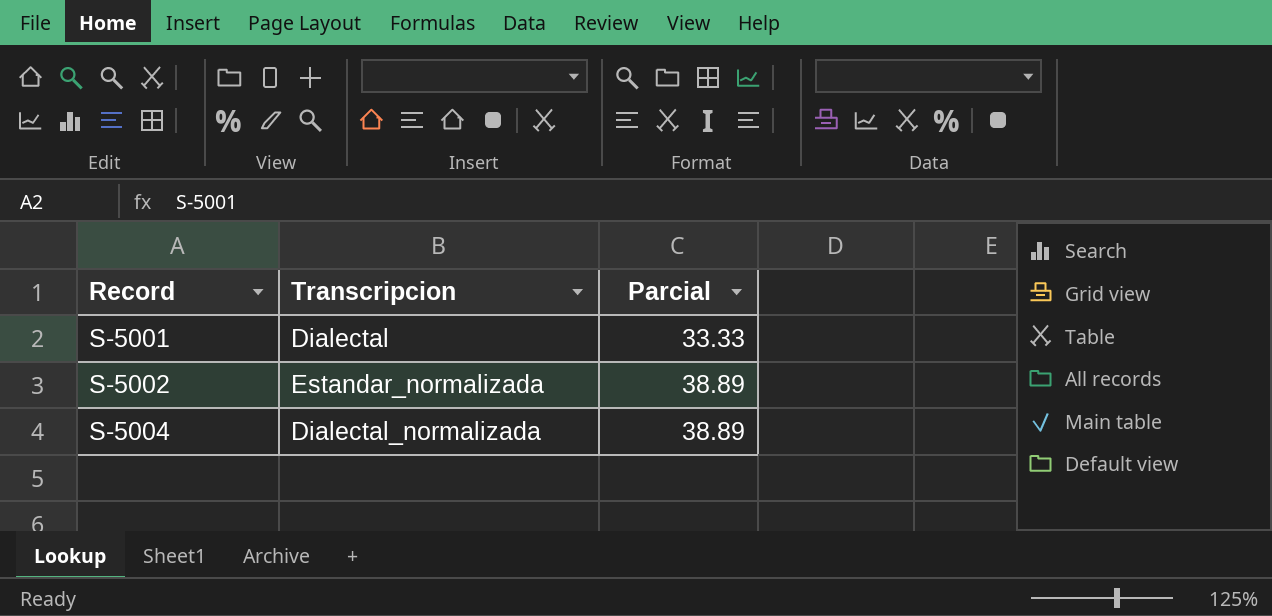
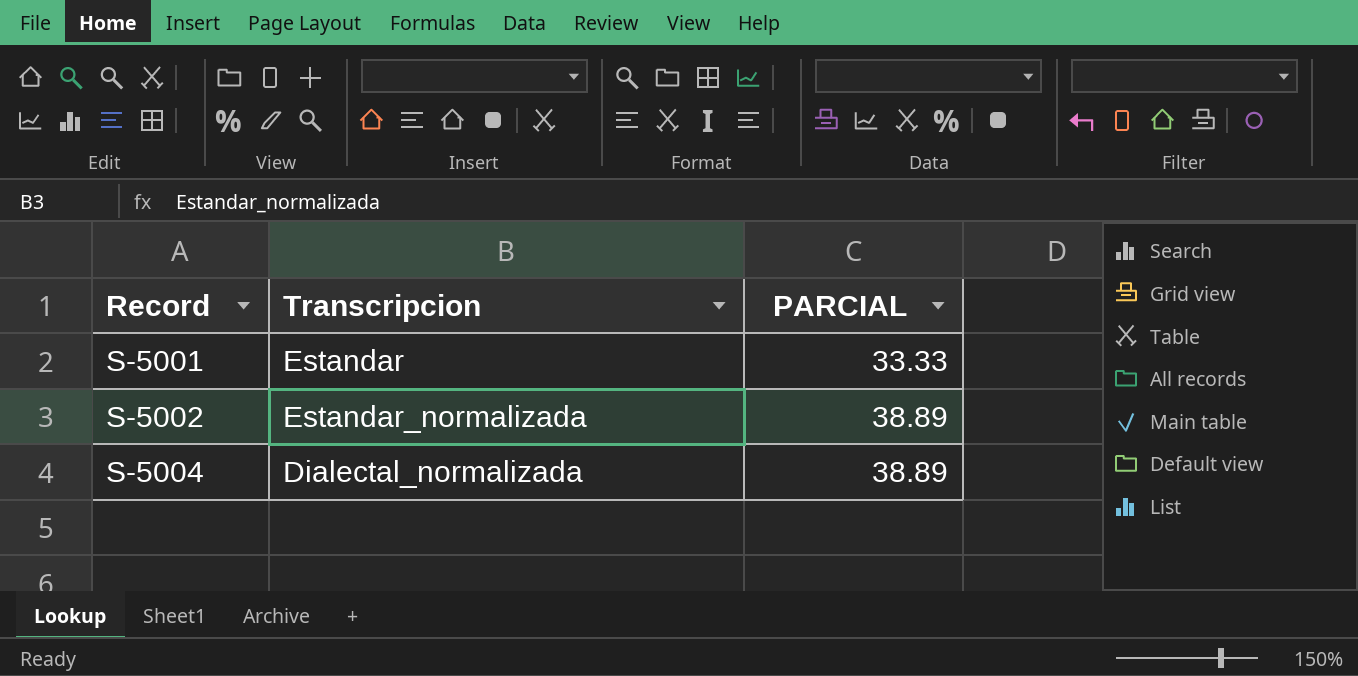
column name: Parcial -> PARCIAL
S-5001 | Transcripcion: Dialectal -> Estandar

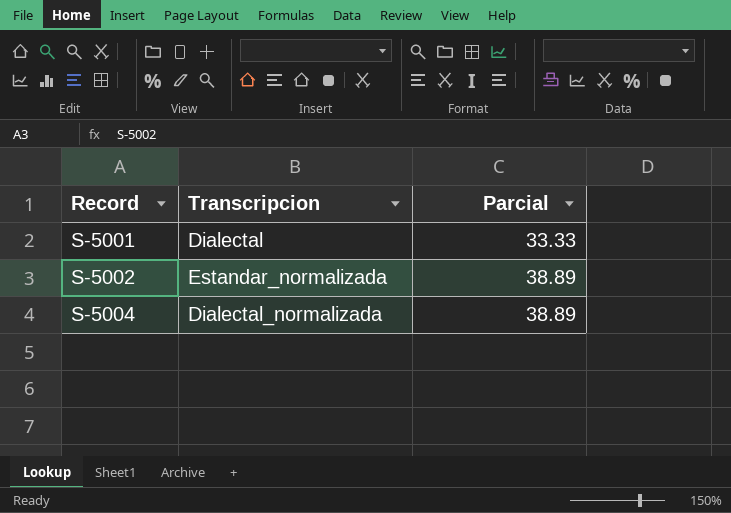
column name: PARCIAL -> Parcial
S-5001 | Transcripcion: Estandar -> Dialectal

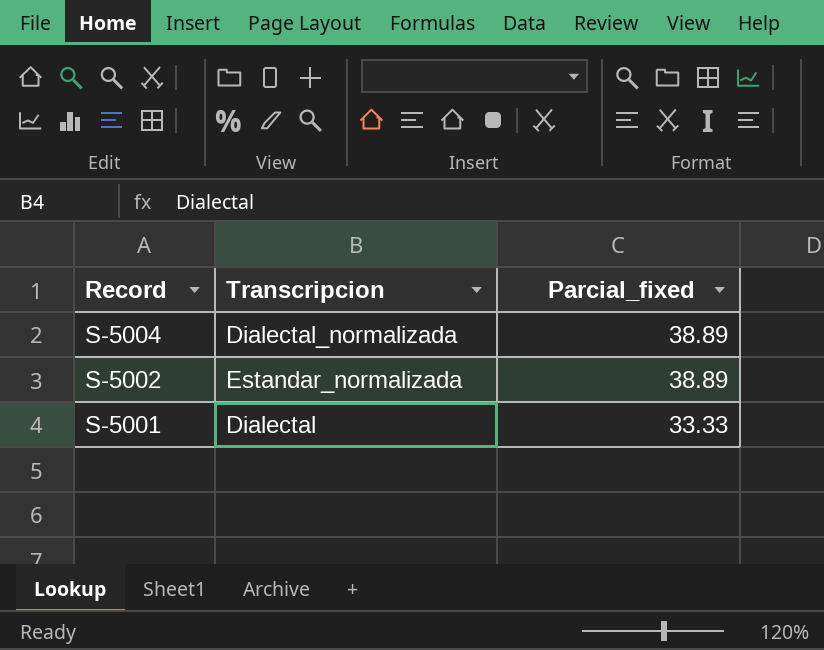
row order: Record ascending -> Record descending
column name: Parcial -> Parcial_fixed

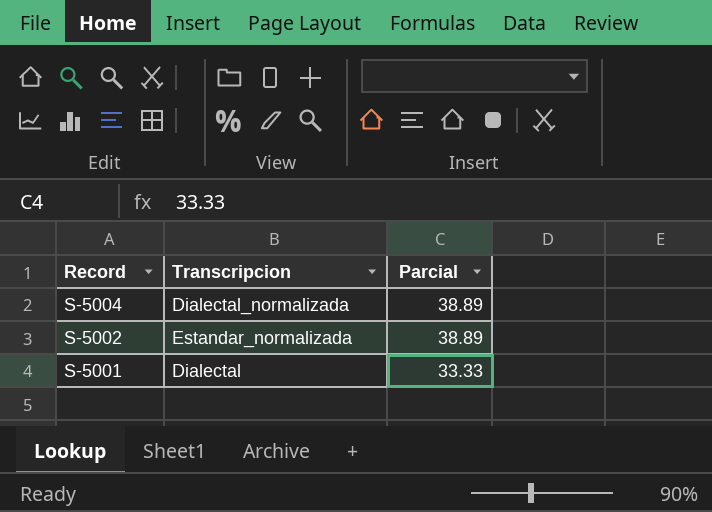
column name: Parcial_fixed -> Parcial

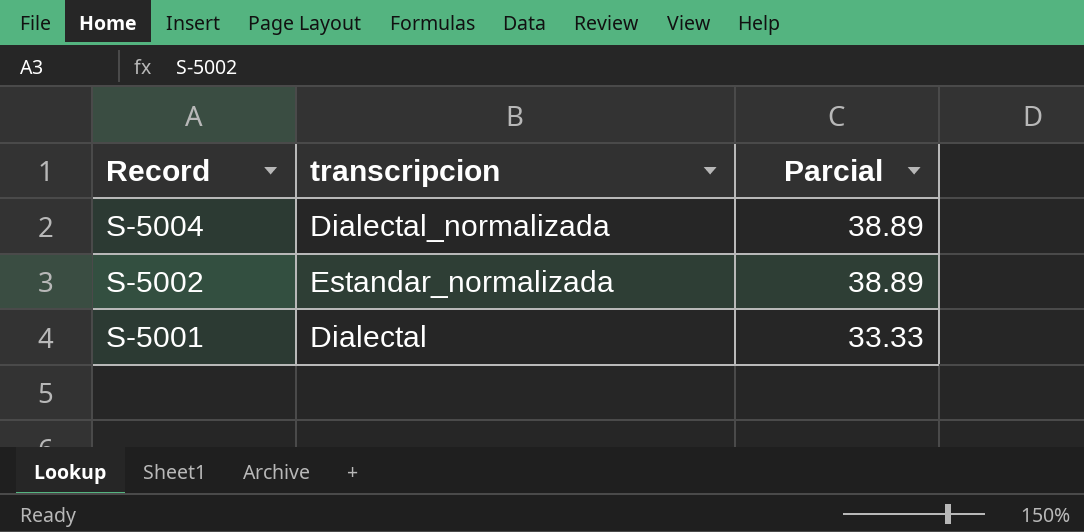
column name: Transcripcion -> transcripcion

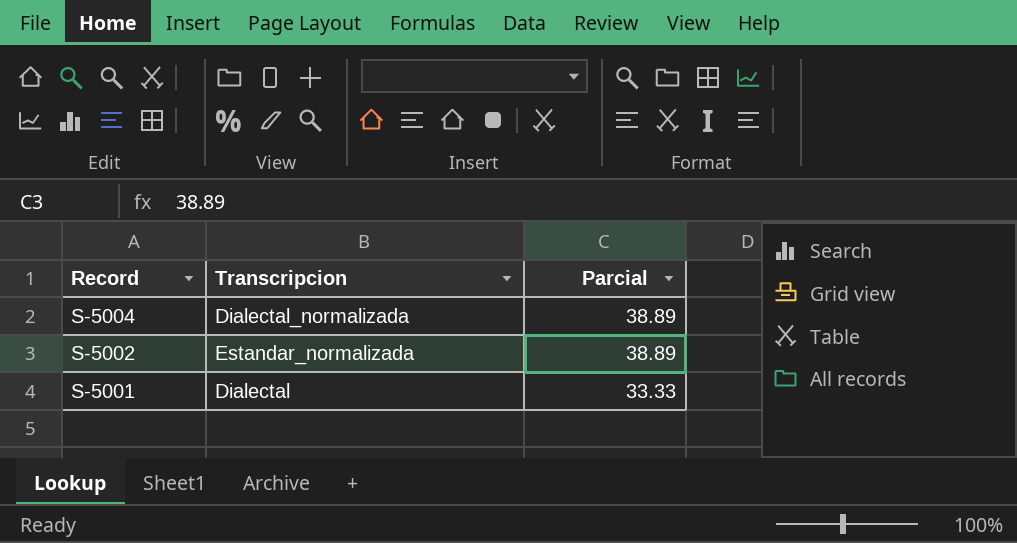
column name: transcripcion -> Transcripcion

